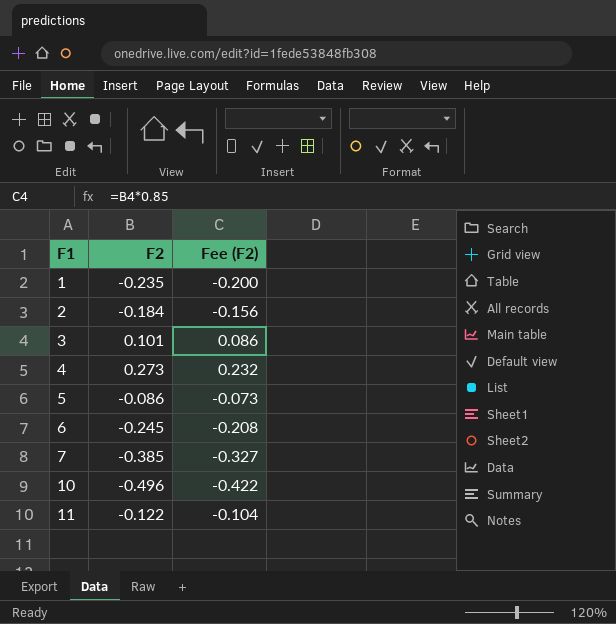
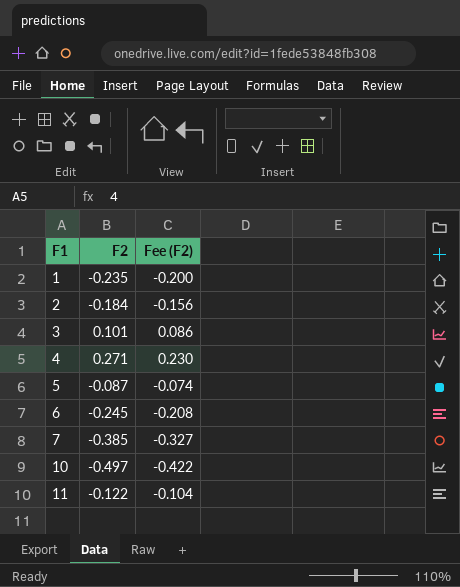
4 | F2: 0.273 -> 0.271
4 | Fee (F2): 0.232 -> 0.230
5 | F2: -0.086 -> -0.087
5 | Fee (F2): -0.073 -> -0.074
10 | F2: -0.496 -> -0.497

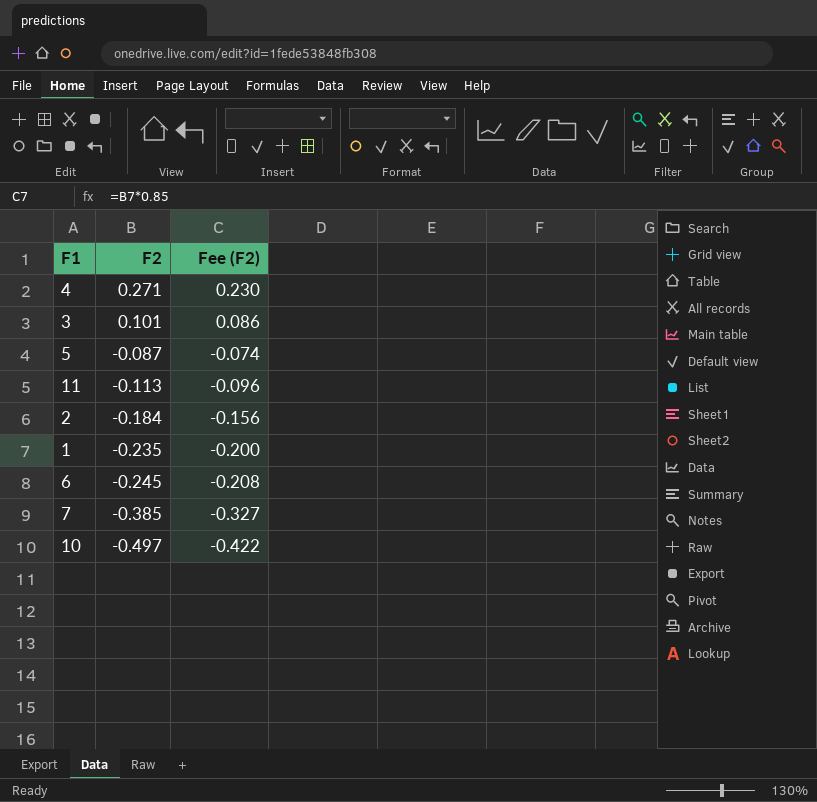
row order: F1 ascending -> F2 descending
11 | F2: -0.122 -> -0.113
11 | Fee (F2): -0.104 -> -0.096

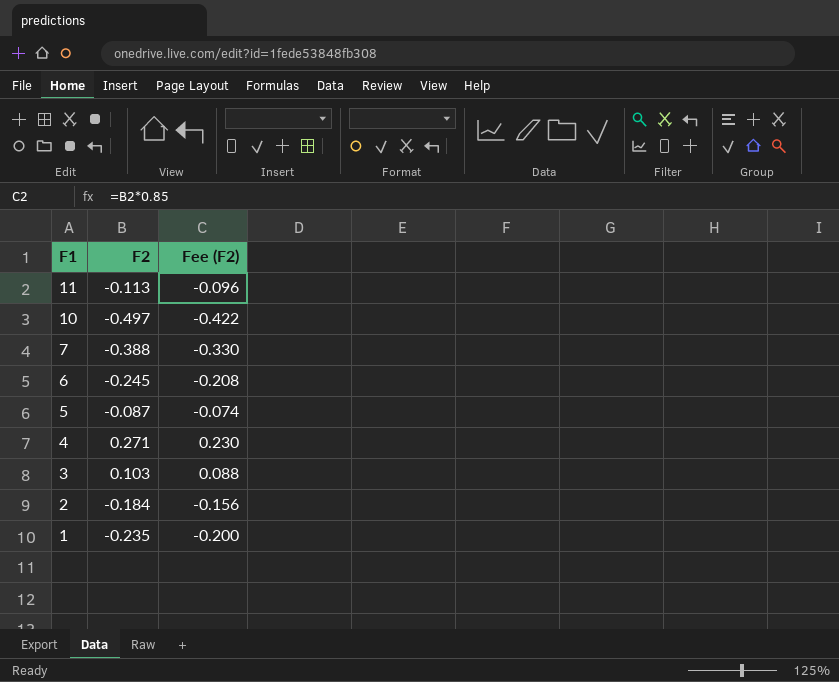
row order: F2 descending -> F1 descending
7 | F2: -0.385 -> -0.388
7 | Fee (F2): -0.327 -> -0.330
3 | F2: 0.101 -> 0.103
3 | Fee (F2): 0.086 -> 0.088

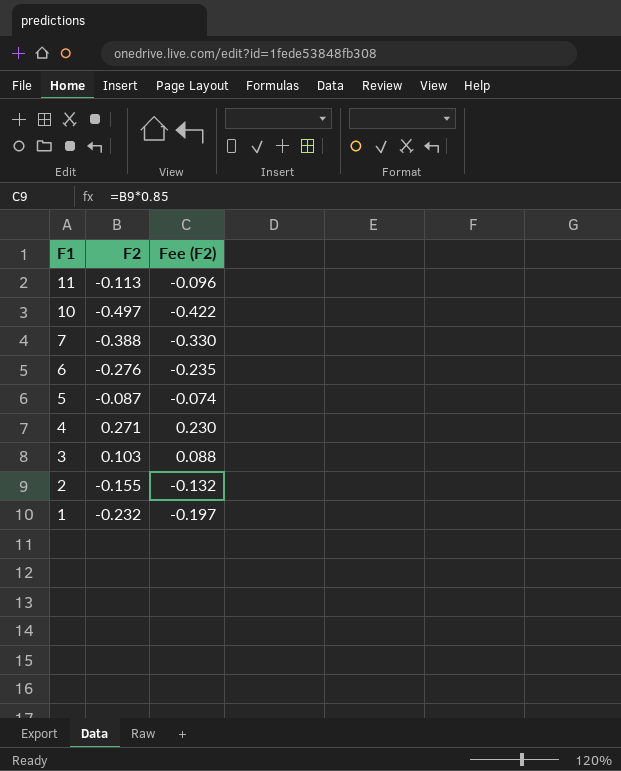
6 | F2: -0.245 -> -0.276
6 | Fee (F2): -0.208 -> -0.235
2 | F2: -0.184 -> -0.155
2 | Fee (F2): -0.156 -> -0.132
1 | F2: -0.235 -> -0.232
1 | Fee (F2): -0.200 -> -0.197

